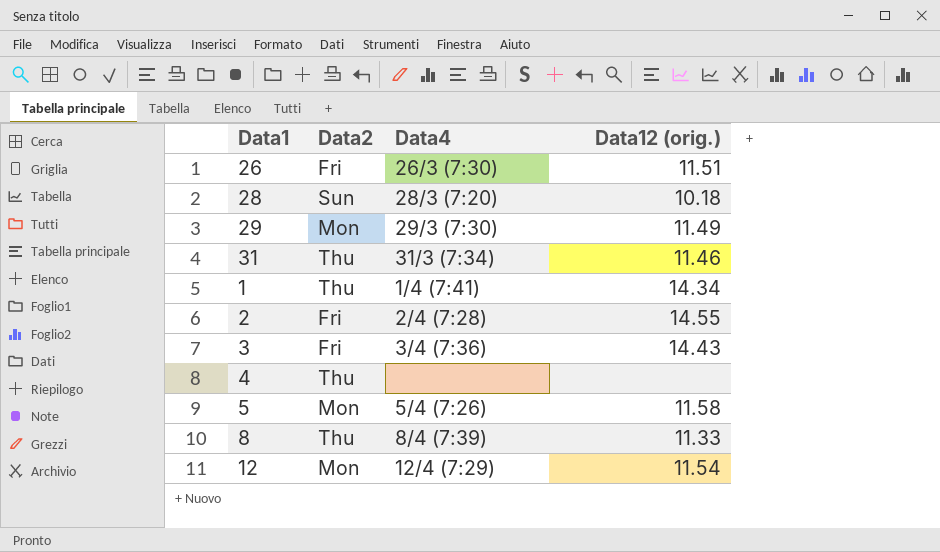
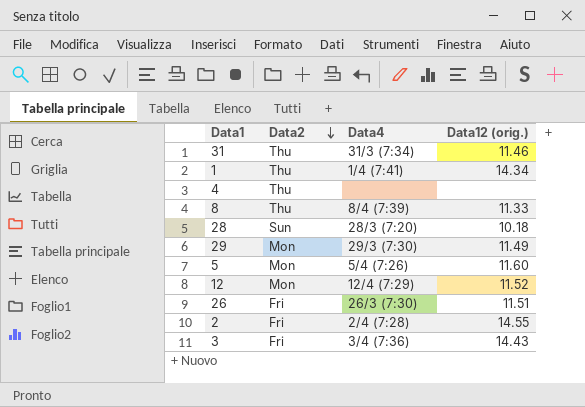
row order: none -> Data2 descending
5 | Data12 (orig.): 11.58 -> 11.60
12 | Data12 (orig.): 11.54 -> 11.52

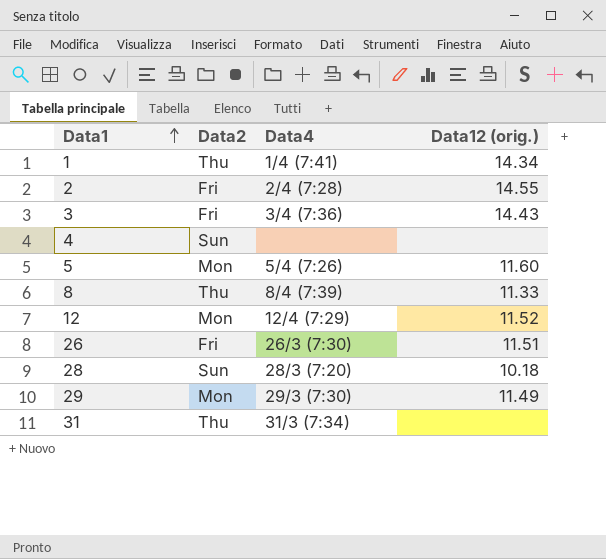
row order: Data2 descending -> Data1 ascending
4 | Data2: Thu -> Sun
31 | Data12 (orig.): 11.46 -> none

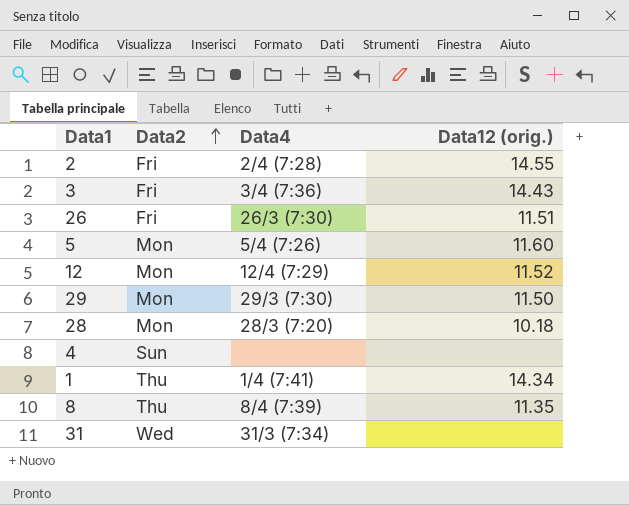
row order: Data1 ascending -> Data2 ascending
29 | Data12 (orig.): 11.49 -> 11.50
28 | Data2: Sun -> Mon
8 | Data12 (orig.): 11.33 -> 11.35
31 | Data2: Thu -> Wed

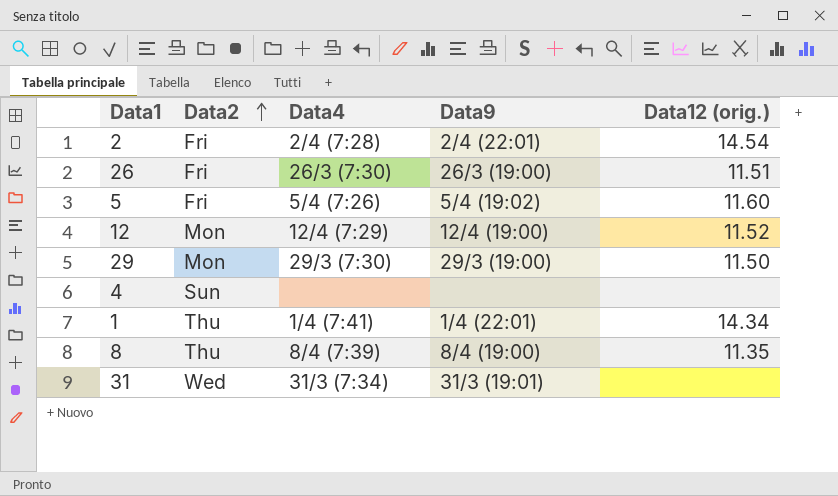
column Data9 | position: none -> 4
row 3: Fri | 3/4 (7:36) | 14.43 -> none
row 28: Mon | 28/3 (7:20) | 10.18 -> none
2 | Data12 (orig.): 14.55 -> 14.54
5 | Data2: Mon -> Fri

